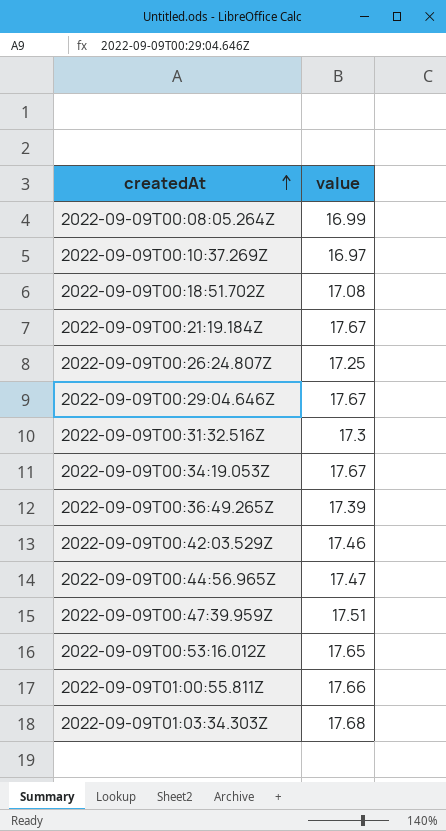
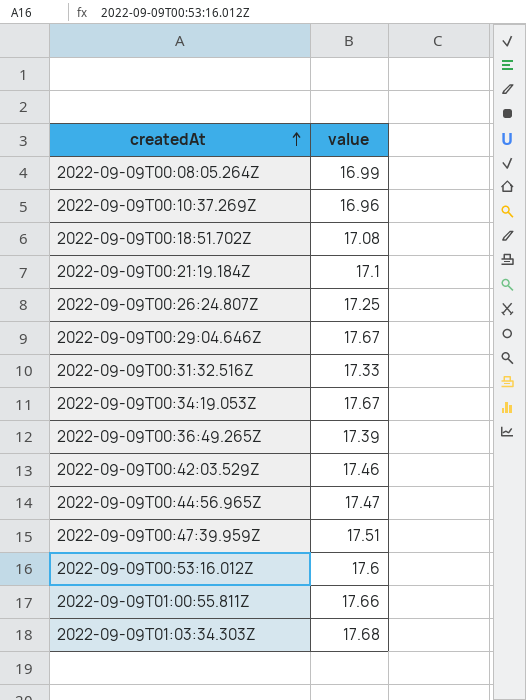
2022-09-09T00:10:37.269Z | value: 16.97 -> 16.96
2022-09-09T00:21:19.184Z | value: 17.67 -> 17.1
2022-09-09T00:31:32.516Z | value: 17.3 -> 17.33
2022-09-09T00:53:16.012Z | value: 17.65 -> 17.6

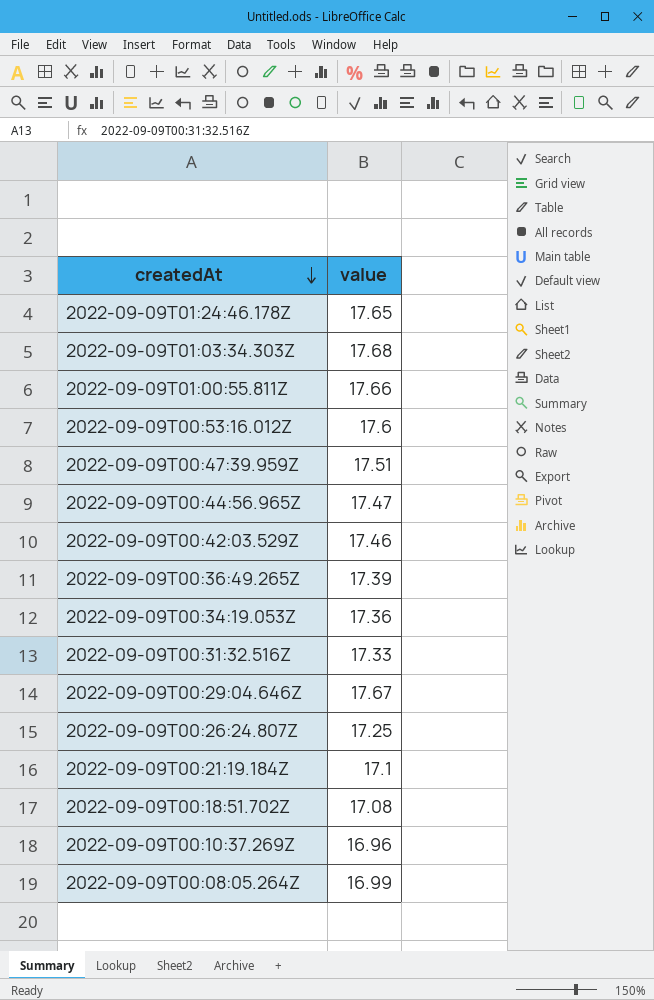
row order: createdAt ascending -> createdAt descending
row 2022-09-09T01:24:46.178Z: none -> 17.65
2022-09-09T00:34:19.053Z | value: 17.67 -> 17.36

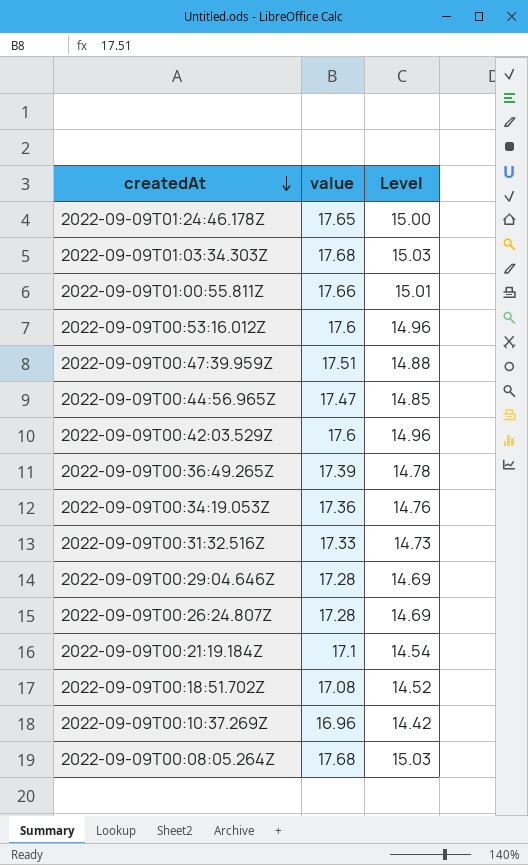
column Level | formula: none -> [value] * 0.85
2022-09-09T00:42:03.529Z | value: 17.46 -> 17.6
2022-09-09T00:29:04.646Z | value: 17.67 -> 17.28
2022-09-09T00:26:24.807Z | value: 17.25 -> 17.28
2022-09-09T00:08:05.264Z | value: 16.99 -> 17.68

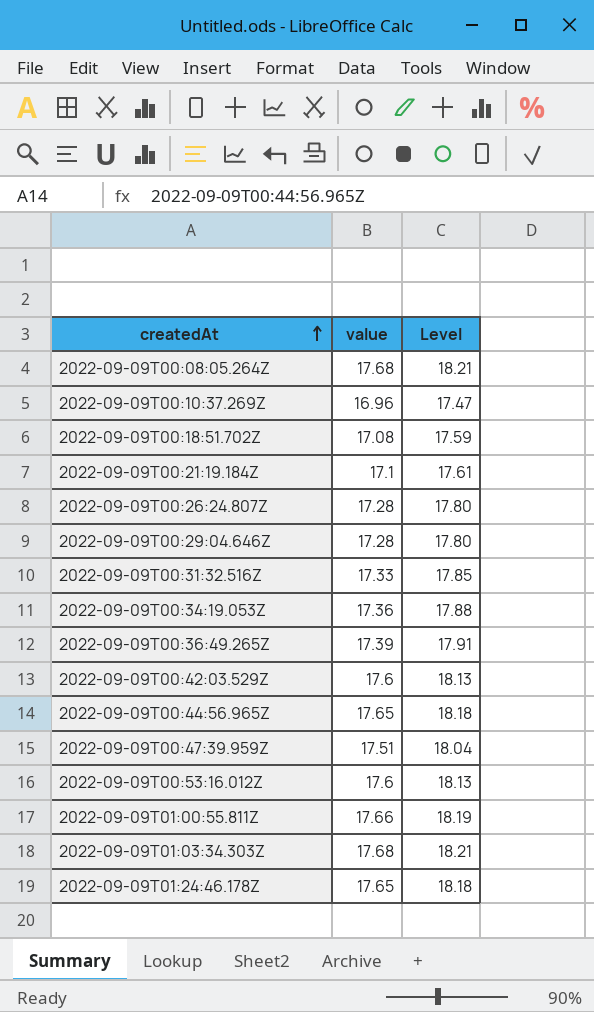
row order: createdAt descending -> createdAt ascending
column Level | formula: [value] * 0.85 -> [value] * 1.03
2022-09-09T00:44:56.965Z | value: 17.47 -> 17.65

